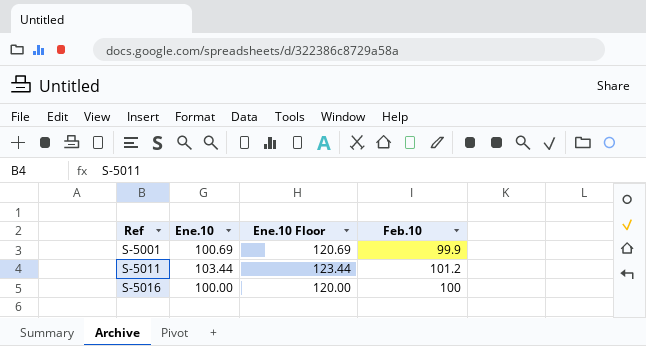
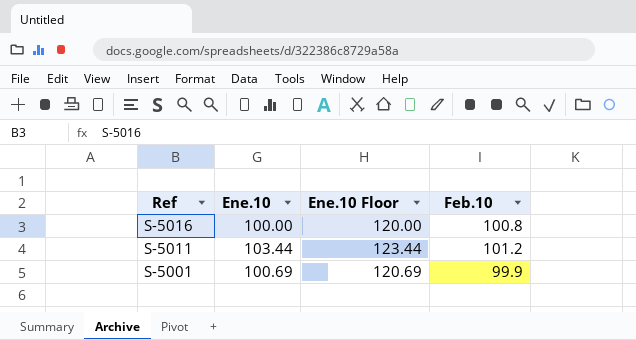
row order: Ref ascending -> Ref descending
S-5016 | Feb.10: 100 -> 100.8

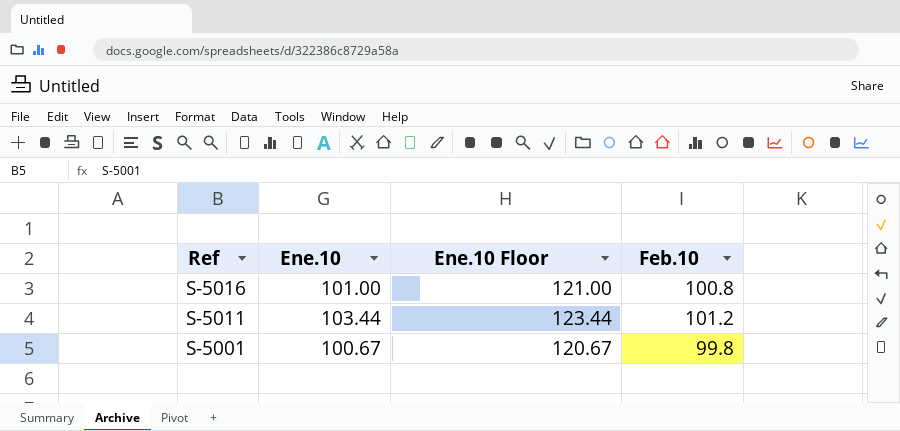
S-5016 | Ene.10: 100.00 -> 101.00
S-5016 | Ene.10 Floor: 120.00 -> 121.00
S-5001 | Ene.10: 100.69 -> 100.67
S-5001 | Ene.10 Floor: 120.69 -> 120.67
S-5001 | Feb.10: 99.9 -> 99.8

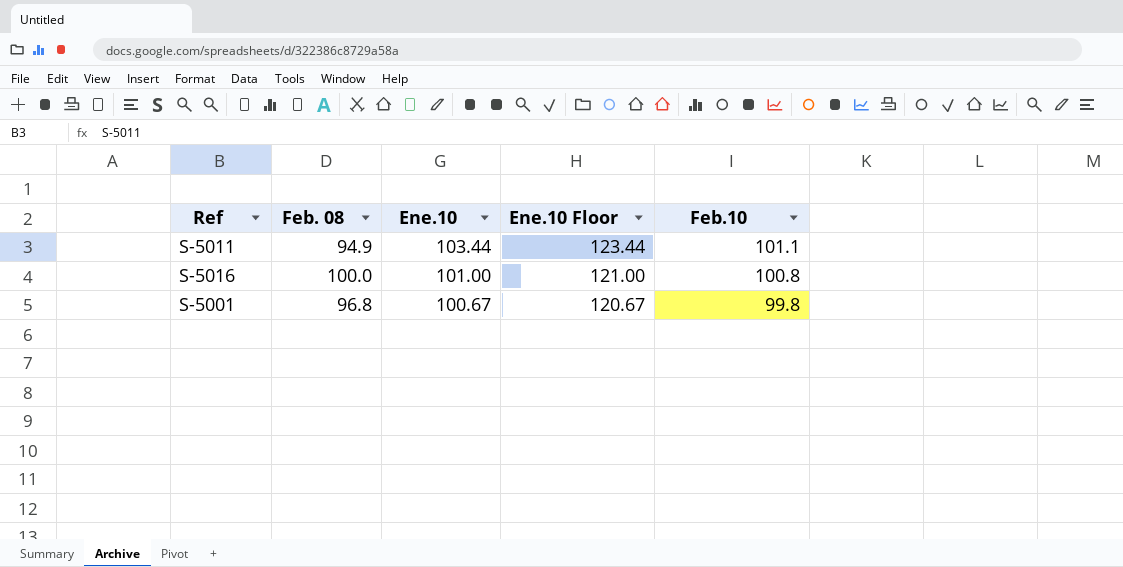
row order: Ref descending -> Ene.10 descending
column Feb. 08 | position: none -> 2
S-5011 | Feb.10: 101.2 -> 101.1

